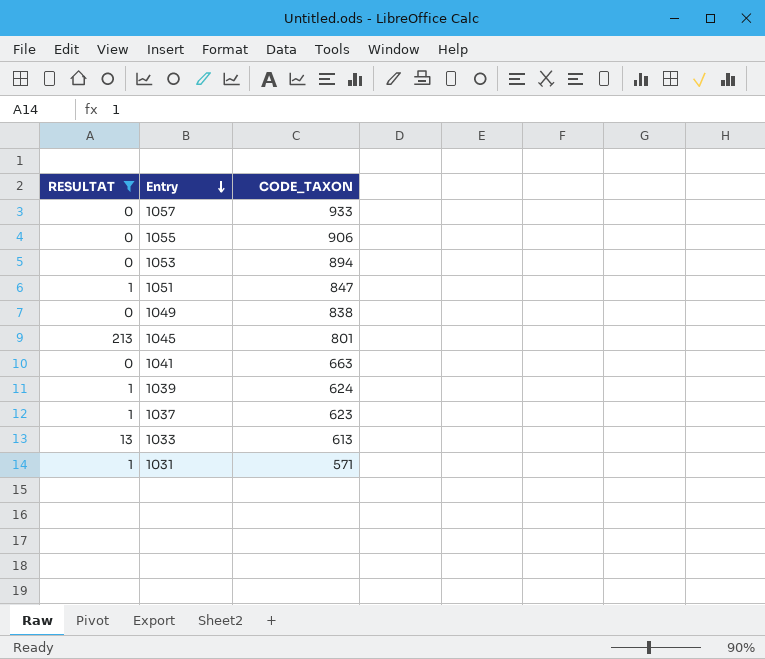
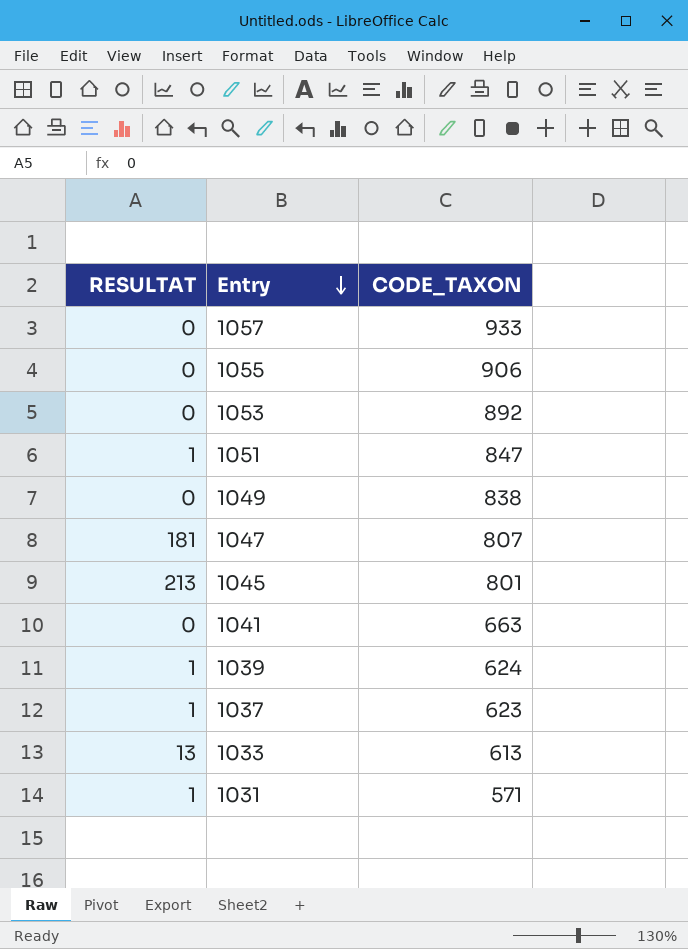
filter: RESULTAT != 181 -> none
1053 | CODE_TAXON: 894 -> 892

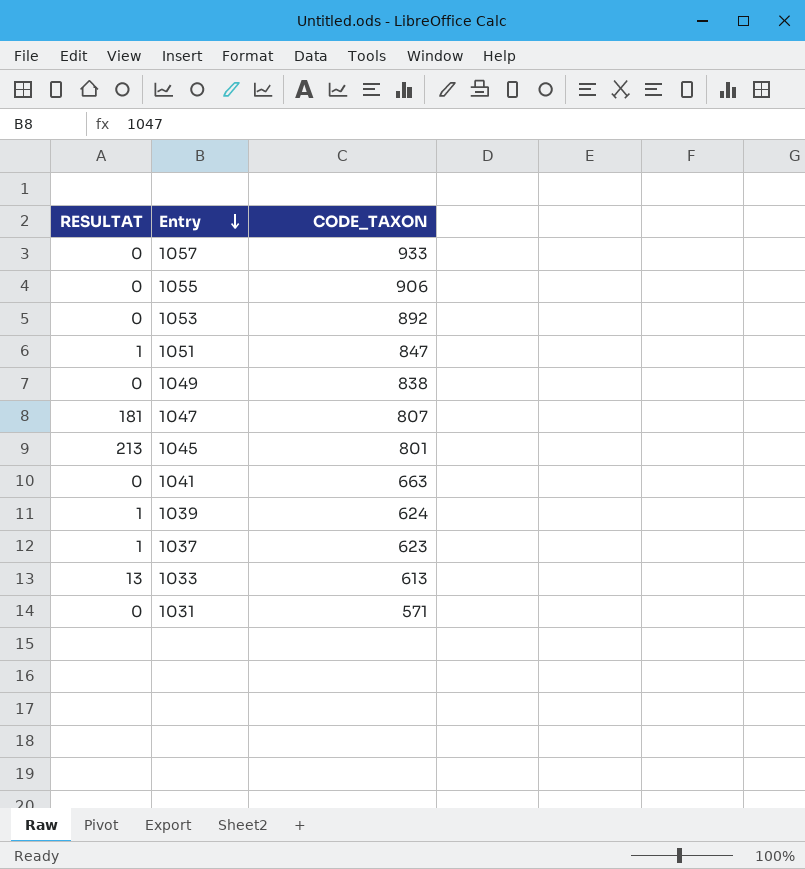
1031 | RESULTAT: 1 -> 0

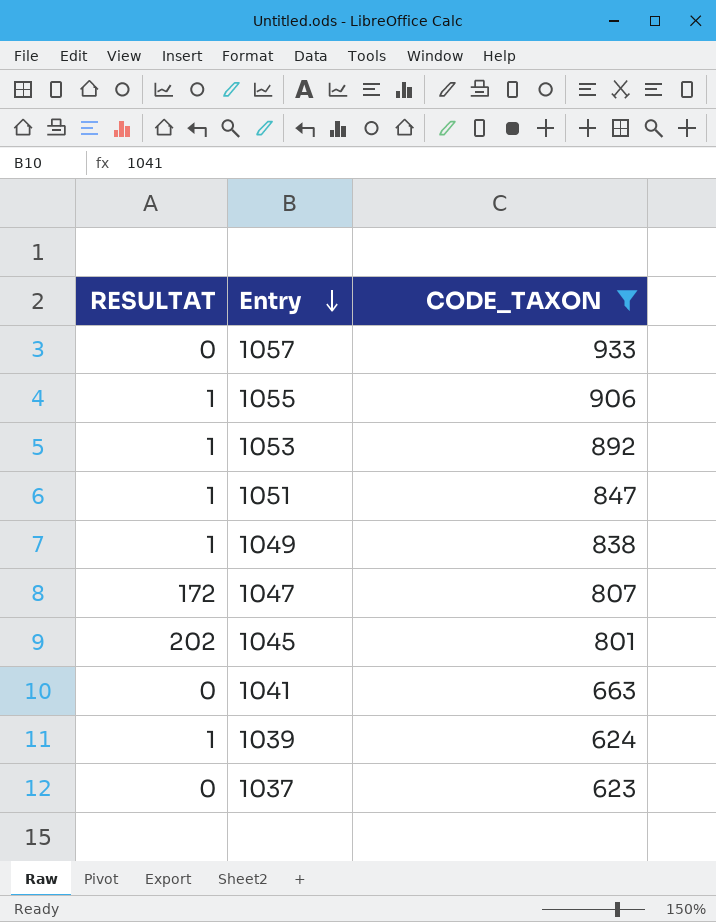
filter: none -> CODE_TAXON >= 623
1055 | RESULTAT: 0 -> 1
1053 | RESULTAT: 0 -> 1
1049 | RESULTAT: 0 -> 1
1047 | RESULTAT: 181 -> 172
1045 | RESULTAT: 213 -> 202
1037 | RESULTAT: 1 -> 0

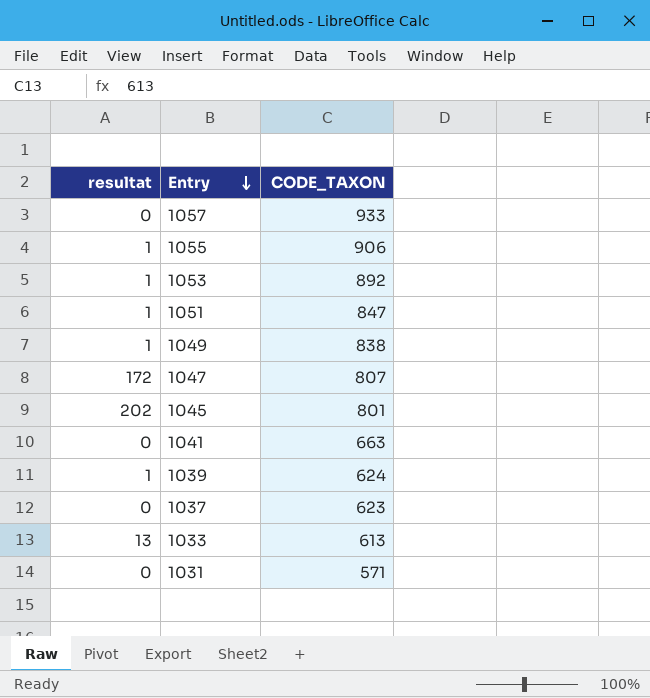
filter: CODE_TAXON >= 623 -> none
column name: RESULTAT -> resultat

